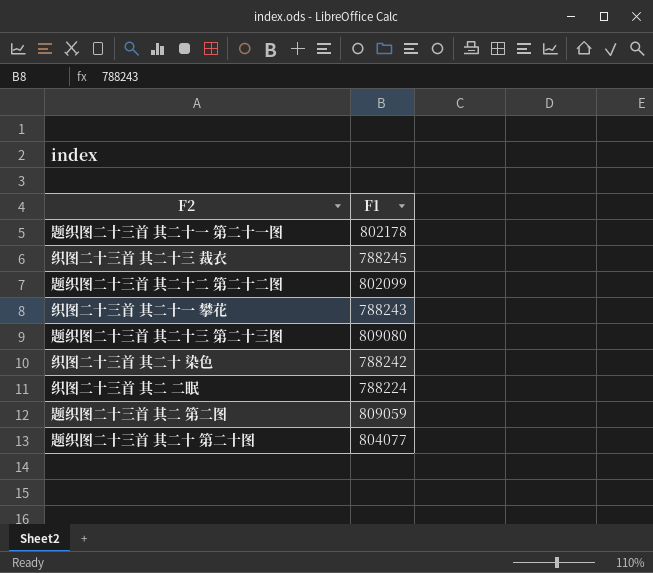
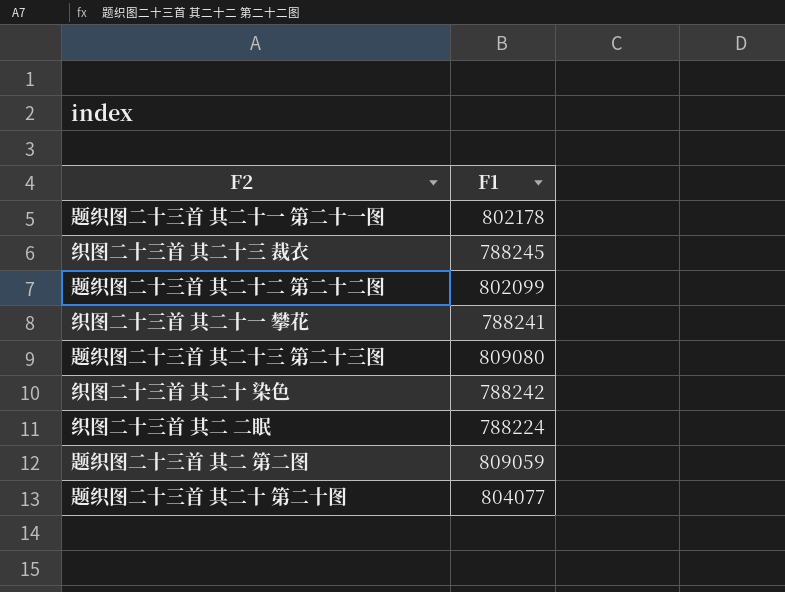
织图二十三首 其二十一 攀花 | F1: 788243 -> 788241

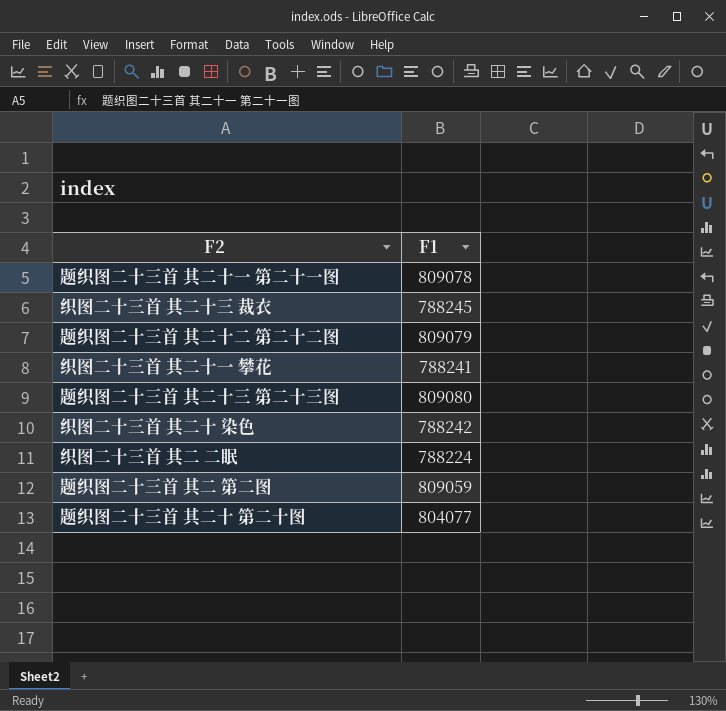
题织图二十三首 其二十一 第二十一图 | F1: 802178 -> 809078
题织图二十三首 其二十二 第二十二图 | F1: 802099 -> 809079

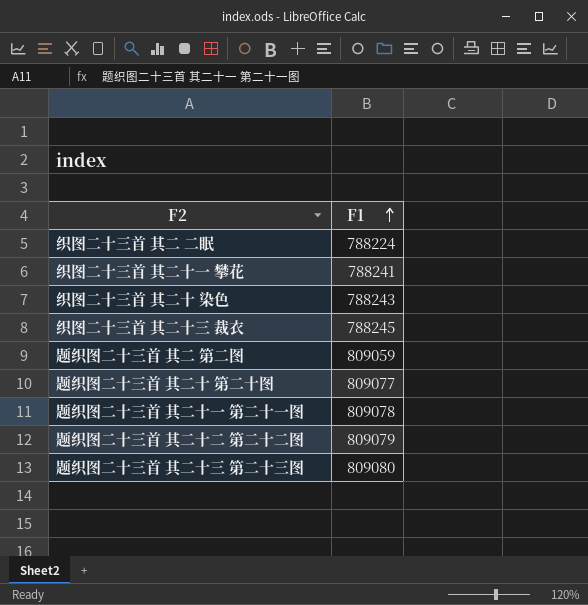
row order: none -> F1 ascending
织图二十三首 其二十 染色 | F1: 788242 -> 788243
题织图二十三首 其二十 第二十图 | F1: 804077 -> 809077

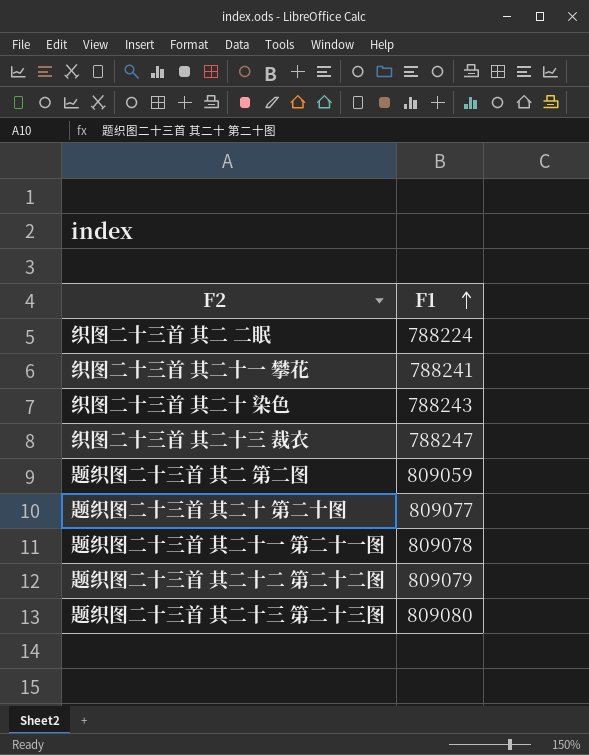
织图二十三首 其二十三 裁衣 | F1: 788245 -> 788247

